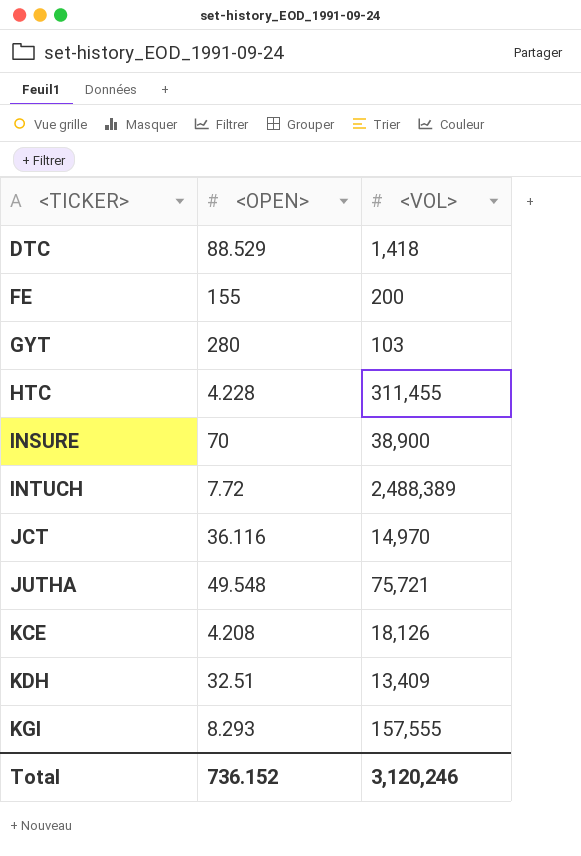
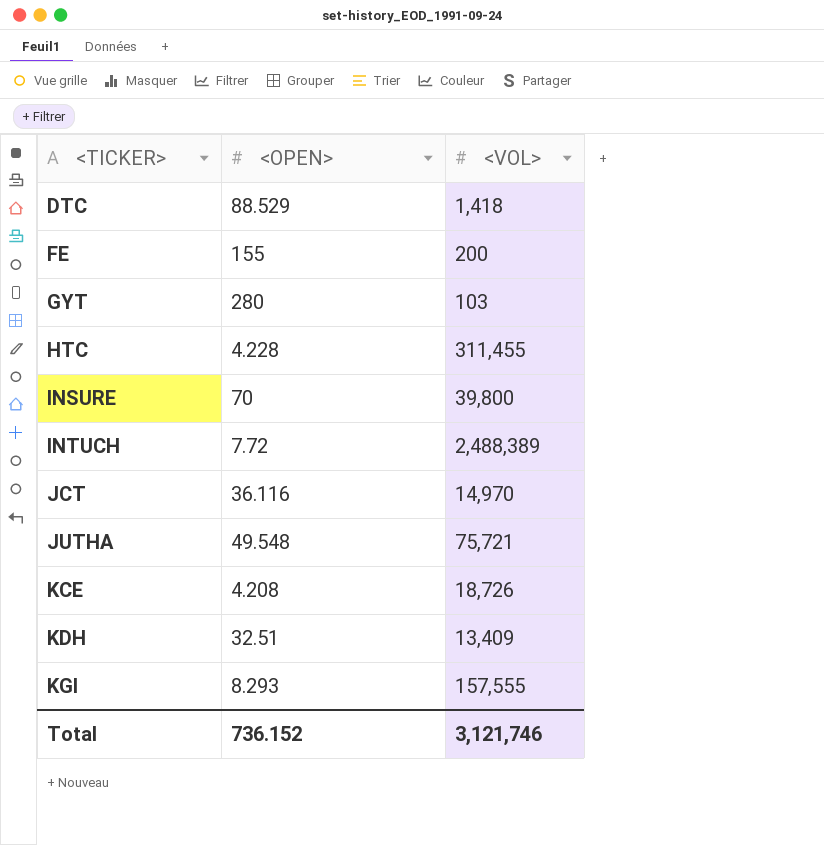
INSURE | <VOL>: 38,900 -> 39,800
KCE | <VOL>: 18,126 -> 18,726
Total | <VOL>: 3,120,246 -> 3,121,746

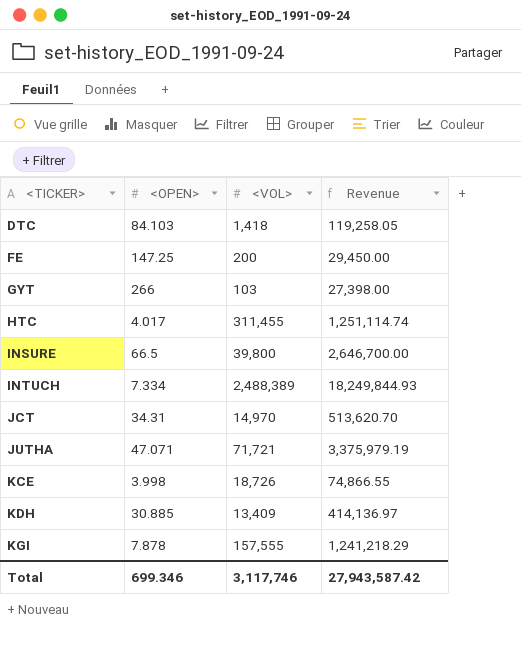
column Revenue | formula: none -> [<OPEN>] * [<VOL>]
DTC | <OPEN>: 88.529 -> 84.103
FE | <OPEN>: 155 -> 147.25
GYT | <OPEN>: 280 -> 266
HTC | <OPEN>: 4.228 -> 4.017
INSURE | <OPEN>: 70 -> 66.5
INTUCH | <OPEN>: 7.72 -> 7.334
JCT | <OPEN>: 36.116 -> 34.31
JUTHA | <OPEN>: 49.548 -> 47.071
JUTHA | <VOL>: 75,721 -> 71,721
KCE | <OPEN>: 4.208 -> 3.998
KDH | <OPEN>: 32.51 -> 30.885
KGI | <OPEN>: 8.293 -> 7.878
Total | <OPEN>: 736.152 -> 699.346
Total | <VOL>: 3,121,746 -> 3,117,746

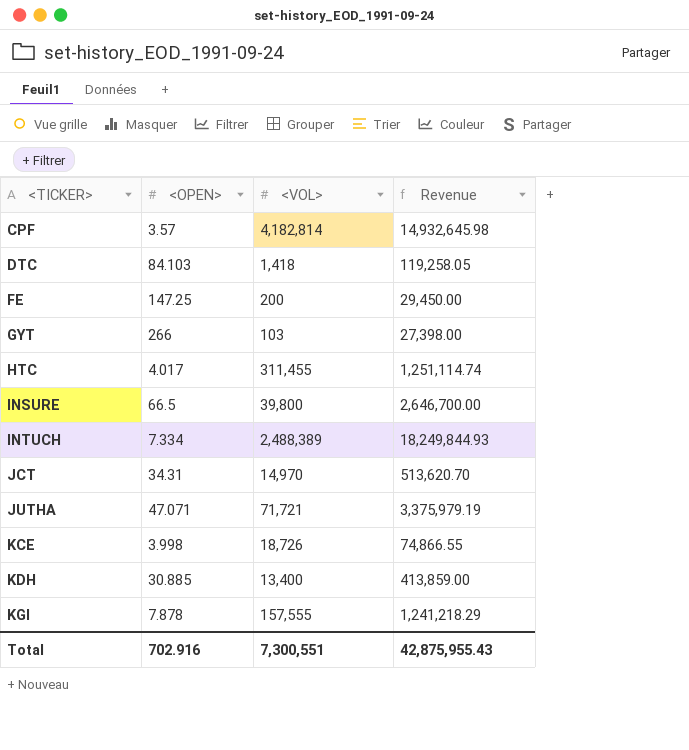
row CPF: none -> 3.57 | 4,182,814 | 14,932,645.98
KDH | <VOL>: 13,409 -> 13,400
KDH | Revenue: 414,136.97 -> 413,859.00
Total | <OPEN>: 699.346 -> 702.916
Total | <VOL>: 3,117,746 -> 7,300,551
Total | Revenue: 27,943,587.42 -> 42,875,955.43

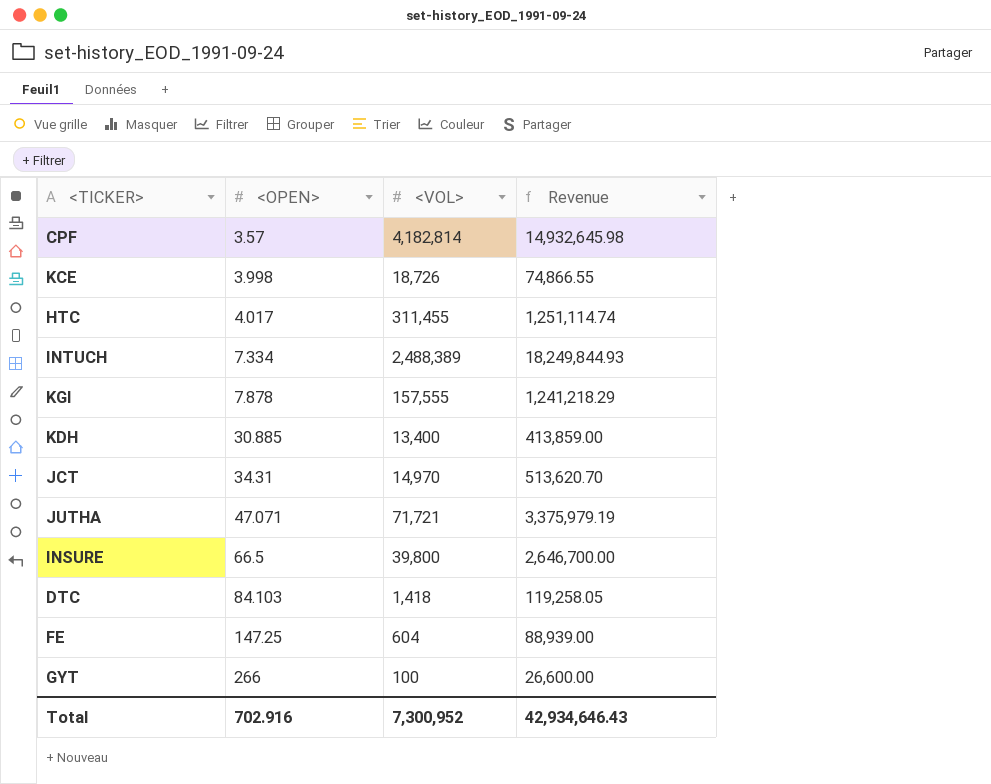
row order: <TICKER> ascending -> <OPEN> ascending
FE | <VOL>: 200 -> 604
FE | Revenue: 29,450.00 -> 88,939.00
GYT | <VOL>: 103 -> 100
GYT | Revenue: 27,398.00 -> 26,600.00
Total | <VOL>: 7,300,551 -> 7,300,952
Total | Revenue: 42,875,955.43 -> 42,934,646.43

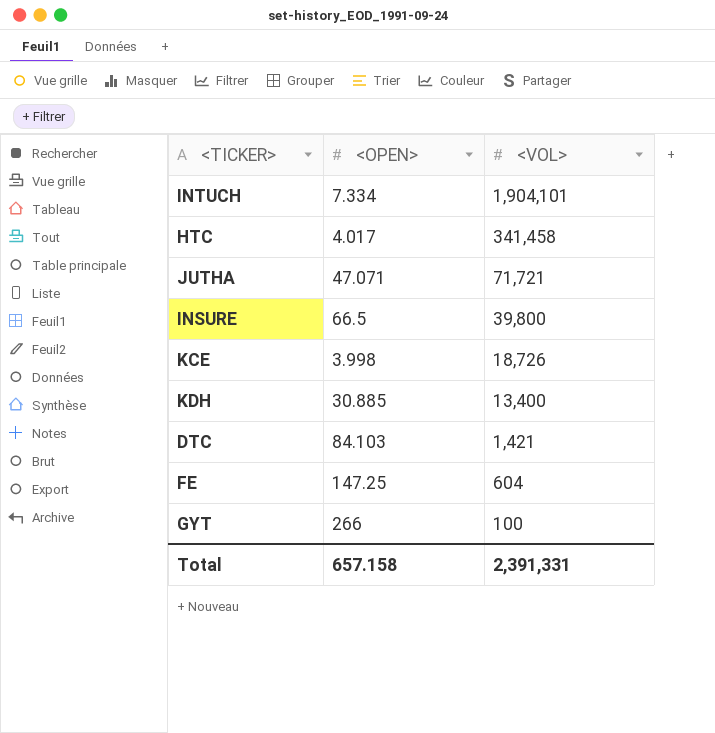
row order: <OPEN> ascending -> <VOL> descending
column Revenue | formula: [<OPEN>] * [<VOL>] -> none
row CPF: 3.57 | 4,182,814 | 14,932,645.98 -> none
row KGI: 7.878 | 157,555 | 1,241,218.29 -> none
row JCT: 34.31 | 14,970 | 513,620.70 -> none
INTUCH | <VOL>: 2,488,389 -> 1,904,101
HTC | <VOL>: 311,455 -> 341,458
DTC | <VOL>: 1,418 -> 1,421
Total | <OPEN>: 702.916 -> 657.158
Total | <VOL>: 7,300,952 -> 2,391,331

